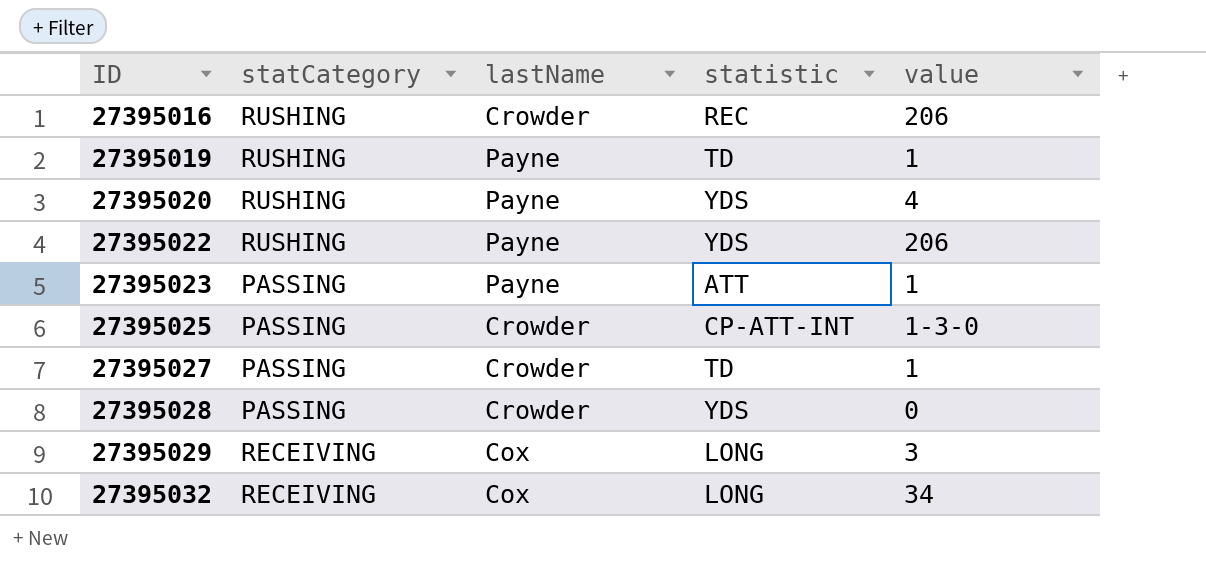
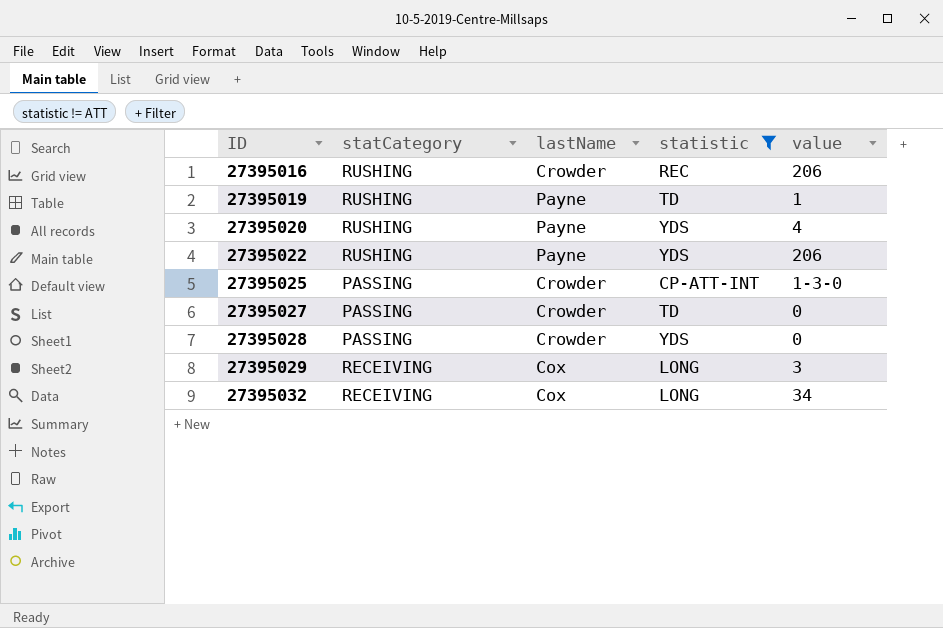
filter: none -> statistic != ATT
27395027 | value: 1 -> 0

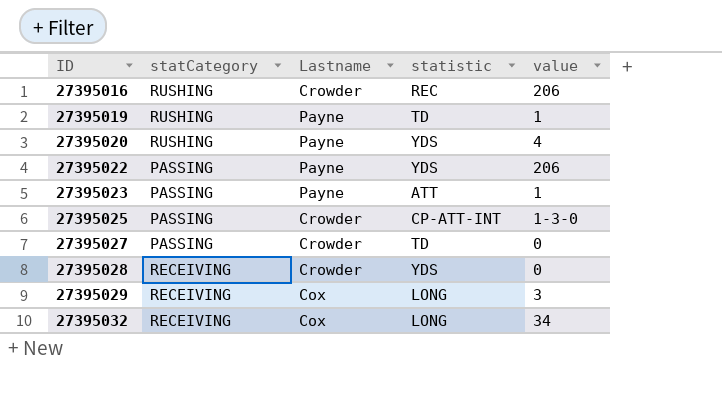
filter: statistic != ATT -> none
column name: lastName -> Lastname
27395022 | statCategory: RUSHING -> PASSING
27395028 | statCategory: PASSING -> RECEIVING

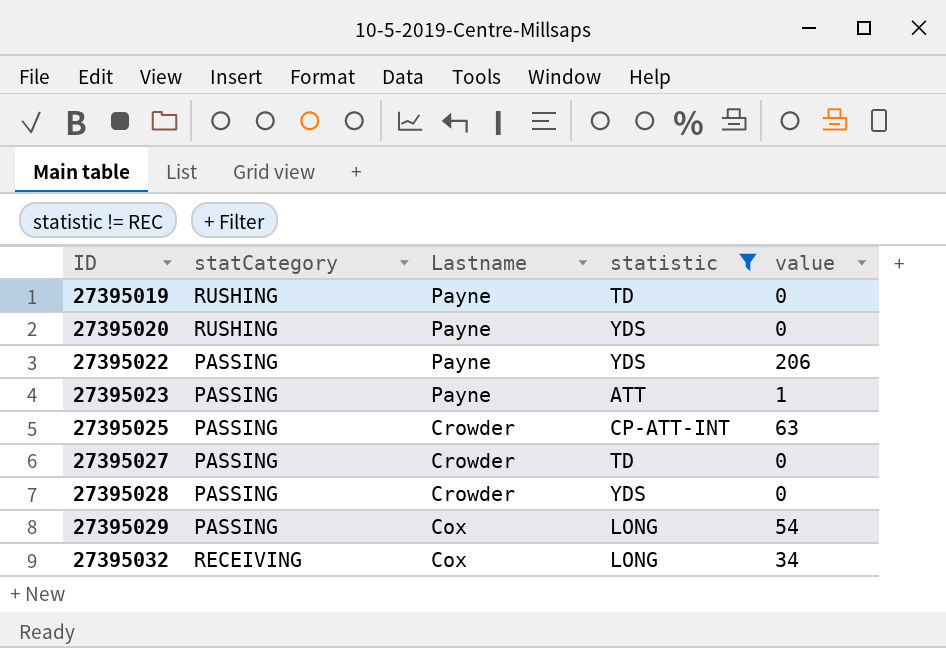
filter: none -> statistic != REC
27395019 | value: 1 -> 0
27395020 | value: 4 -> 0
27395025 | value: 1-3-0 -> 63
27395028 | statCategory: RECEIVING -> PASSING
27395029 | statCategory: RECEIVING -> PASSING
27395029 | value: 3 -> 54

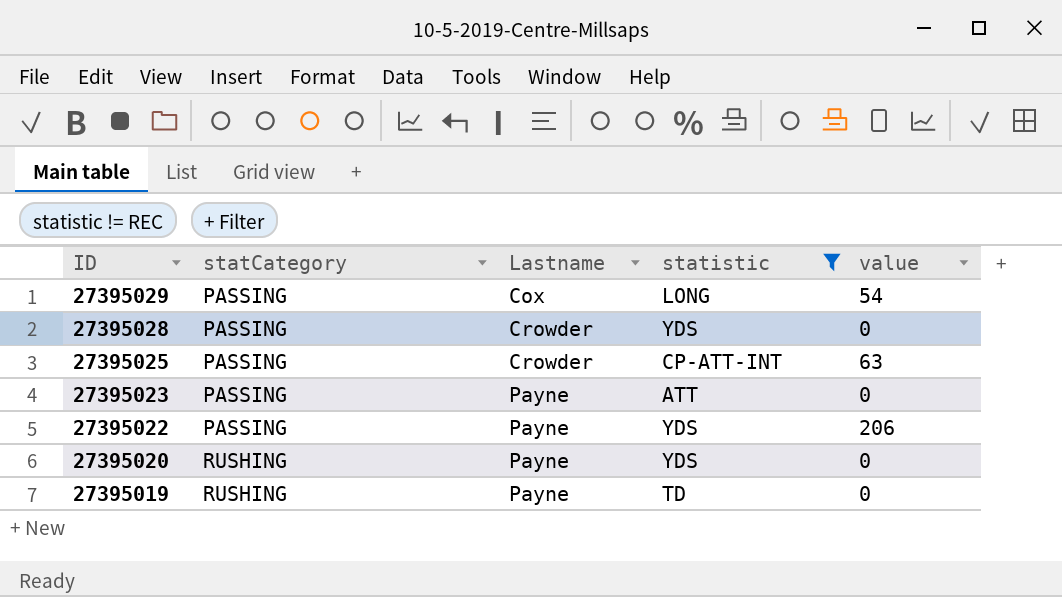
row order: ID ascending -> ID descending
row 27395027: PASSING | Crowder | TD | 0 -> none
row 27395032: RECEIVING | Cox | LONG | 34 -> none
27395023 | value: 1 -> 0

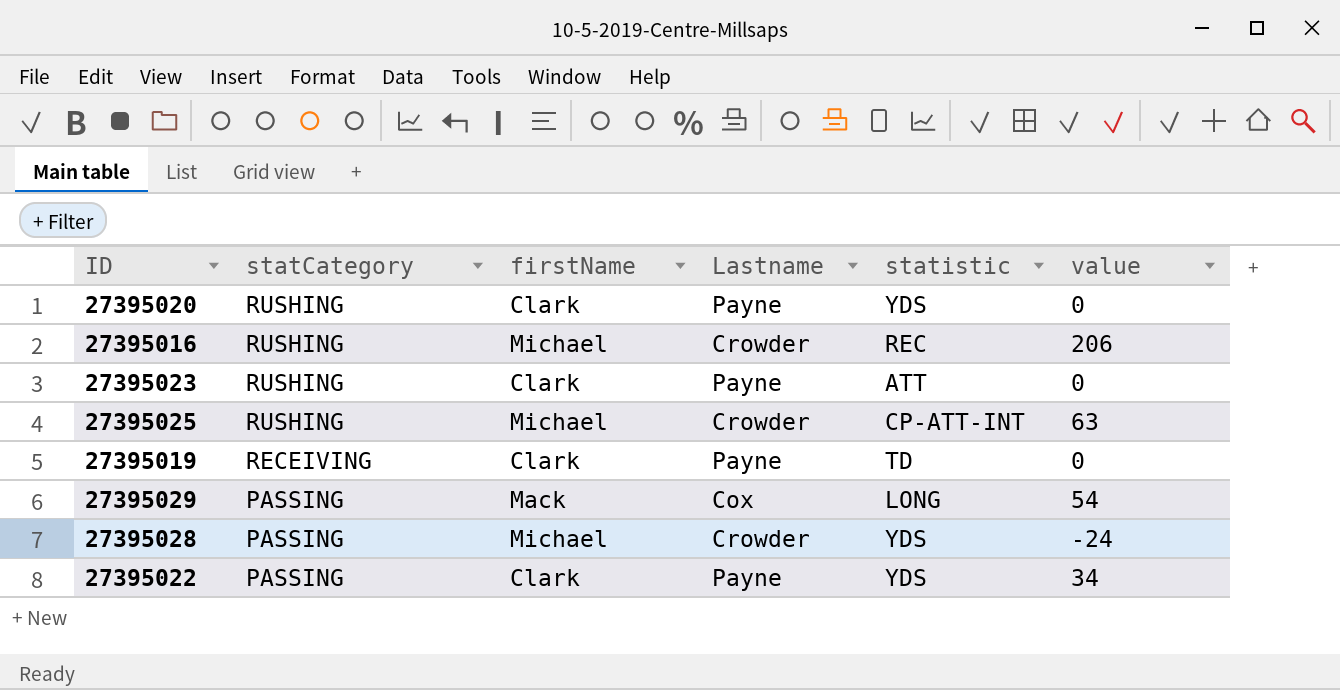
filter: statistic != REC -> none
row order: ID descending -> statCategory descending
column firstName | position: none -> 3
27395023 | statCategory: PASSING -> RUSHING
27395025 | statCategory: PASSING -> RUSHING
27395019 | statCategory: RUSHING -> RECEIVING
27395028 | value: 0 -> -24
27395022 | value: 206 -> 34

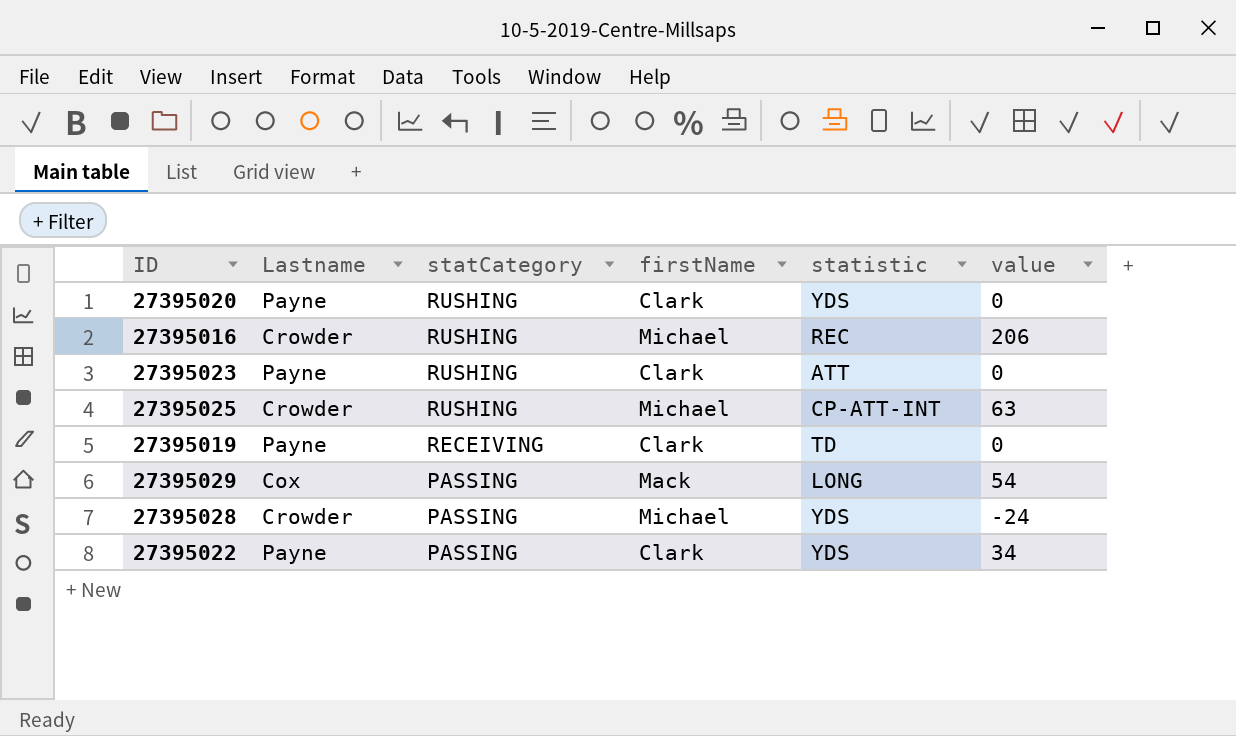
column Lastname | position: 4 -> 2

